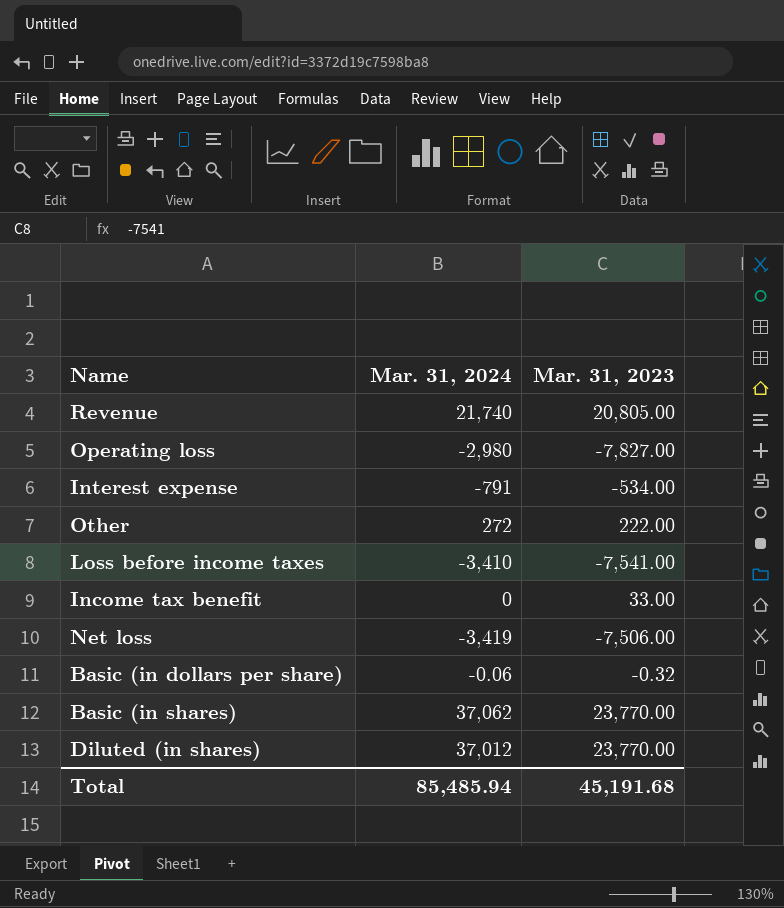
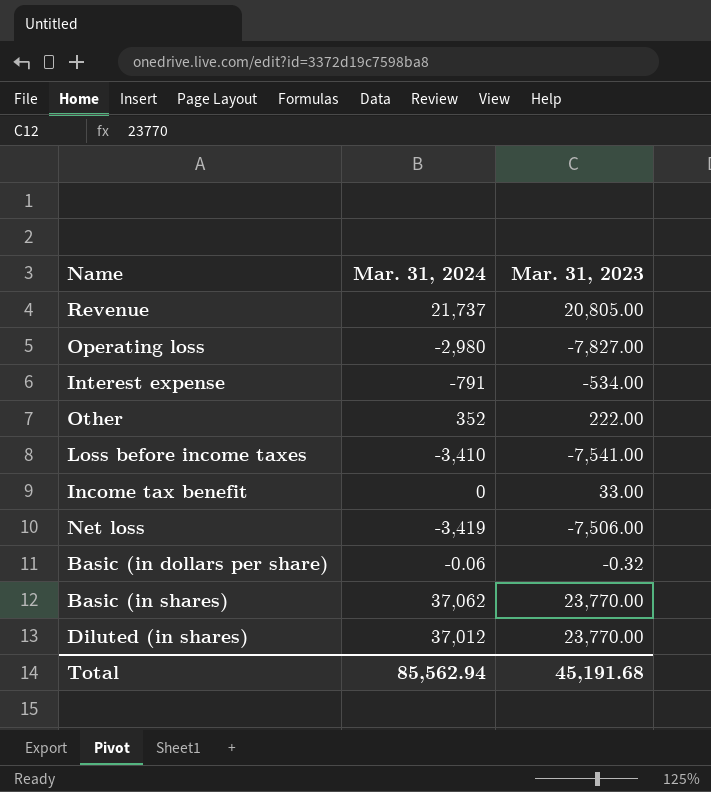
Revenue | Mar. 31, 2024: 21,740 -> 21,737
Other | Mar. 31, 2024: 272 -> 352
Total | Mar. 31, 2024: 85,485.94 -> 85,562.94

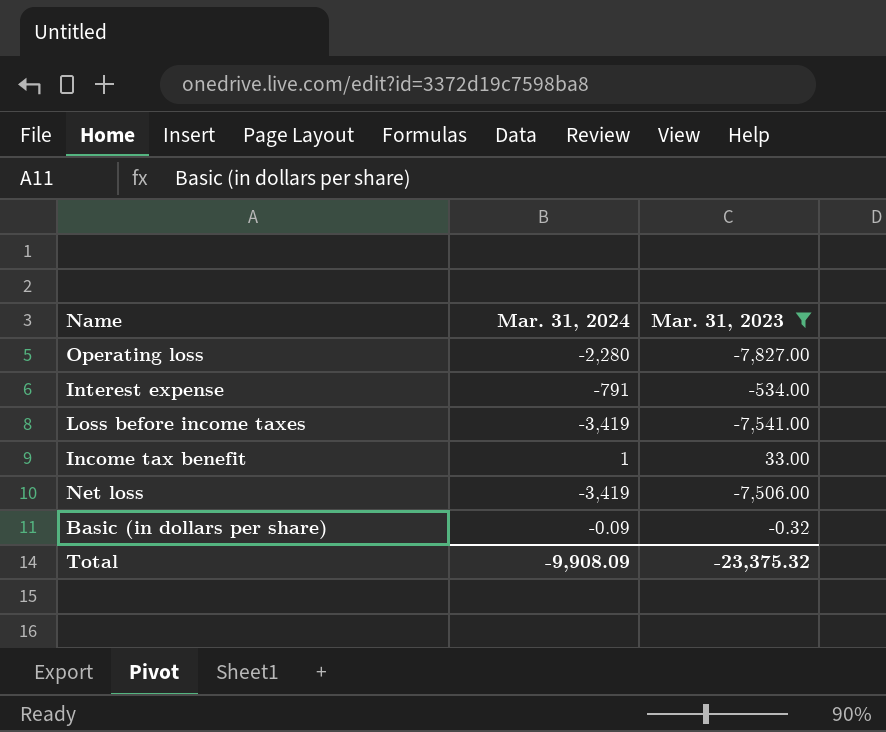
filter: none -> Mar. 31, 2023 <= 33.00
Operating loss | Mar. 31, 2024: -2,980 -> -2,280
Loss before income taxes | Mar. 31, 2024: -3,410 -> -3,419
Income tax benefit | Mar. 31, 2024: 0 -> 1
Basic (in dollars per share) | Mar. 31, 2024: -0.06 -> -0.09
Total | Mar. 31, 2024: 85,562.94 -> -9,908.09
Total | Mar. 31, 2023: 45,191.68 -> -23,375.32

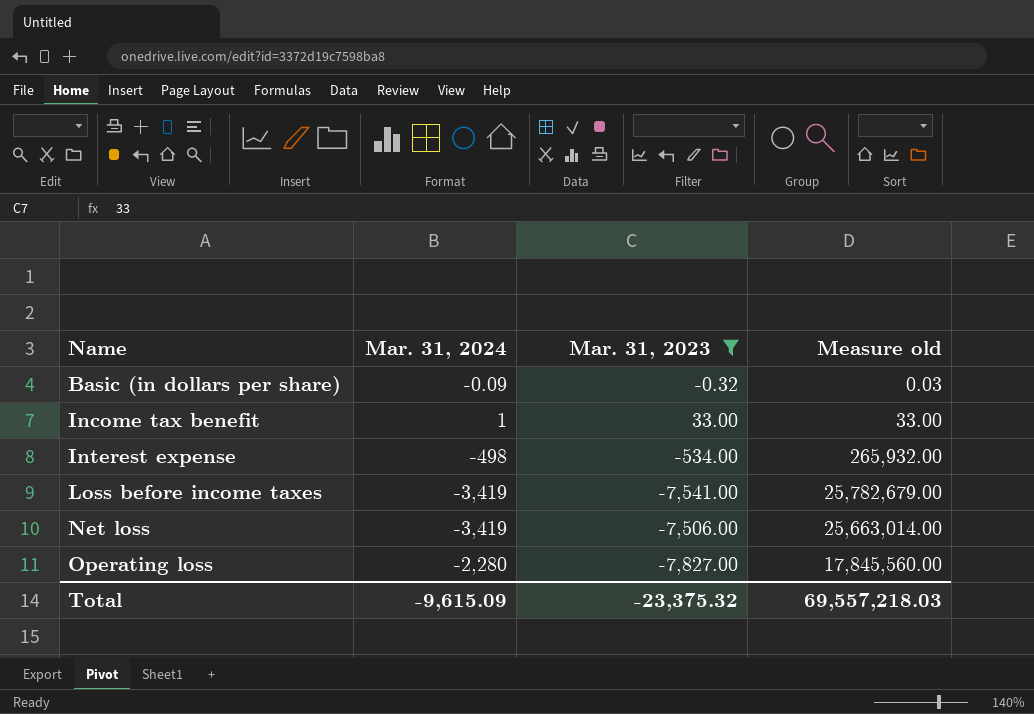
row order: none -> Name ascending
column Measure old | formula: none -> [Mar. 31, 2024] * [Mar. 31, 2023]
Interest expense | Mar. 31, 2024: -791 -> -498
Total | Mar. 31, 2024: -9,908.09 -> -9,615.09

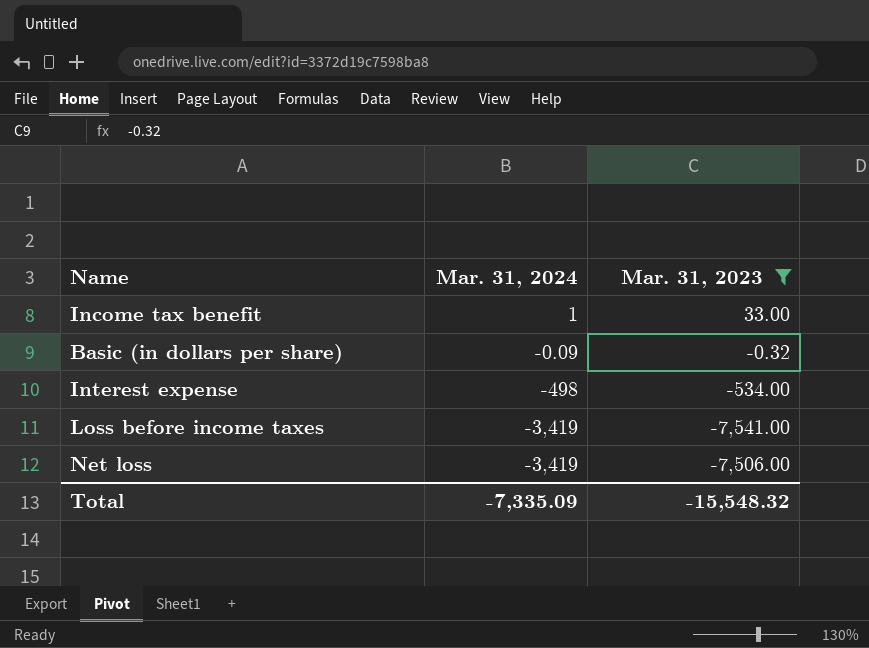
row order: Name ascending -> Mar. 31, 2024 descending
column Measure old | formula: [Mar. 31, 2024] * [Mar. 31, 2023] -> none
row Operating loss: -2,280 | -7,827.00 | 17,845,560.00 -> none
Total | Mar. 31, 2024: -9,615.09 -> -7,335.09
Total | Mar. 31, 2023: -23,375.32 -> -15,548.32

